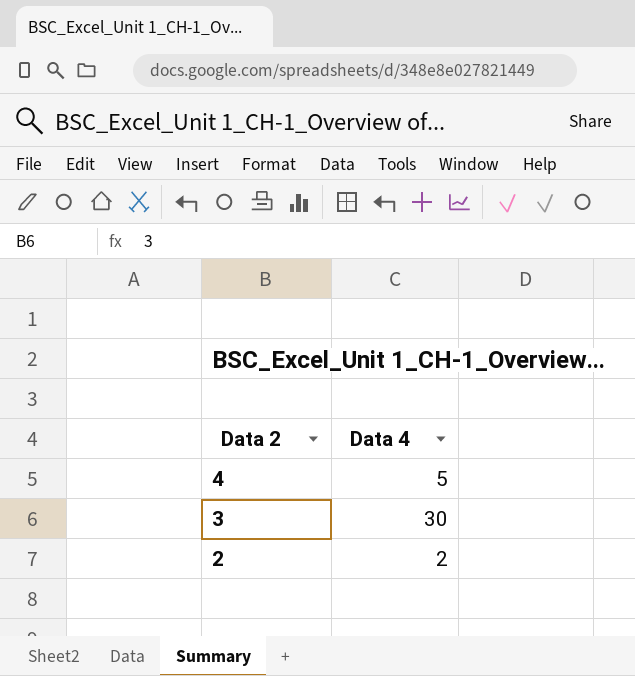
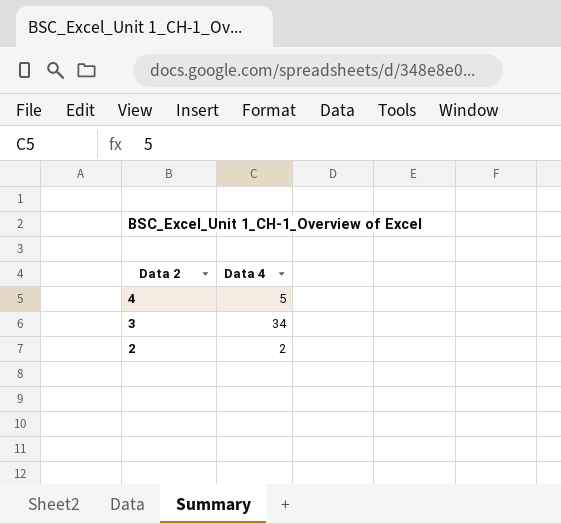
3 | Data 4: 30 -> 34

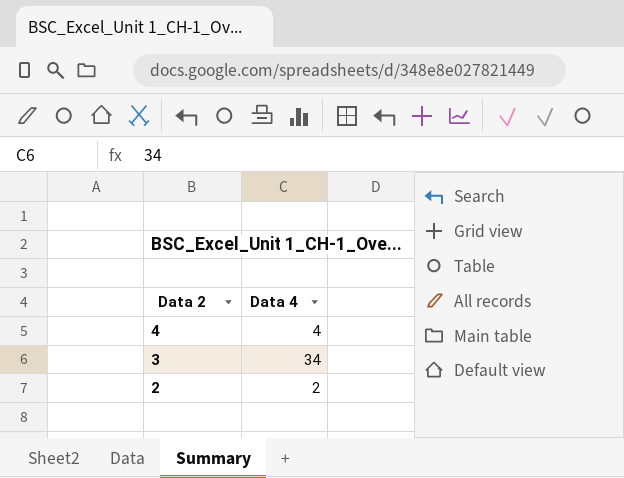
4 | Data 4: 5 -> 4

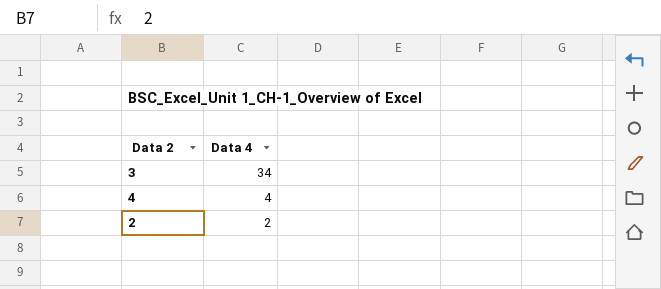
row order: Data 2 descending -> Data 4 descending

